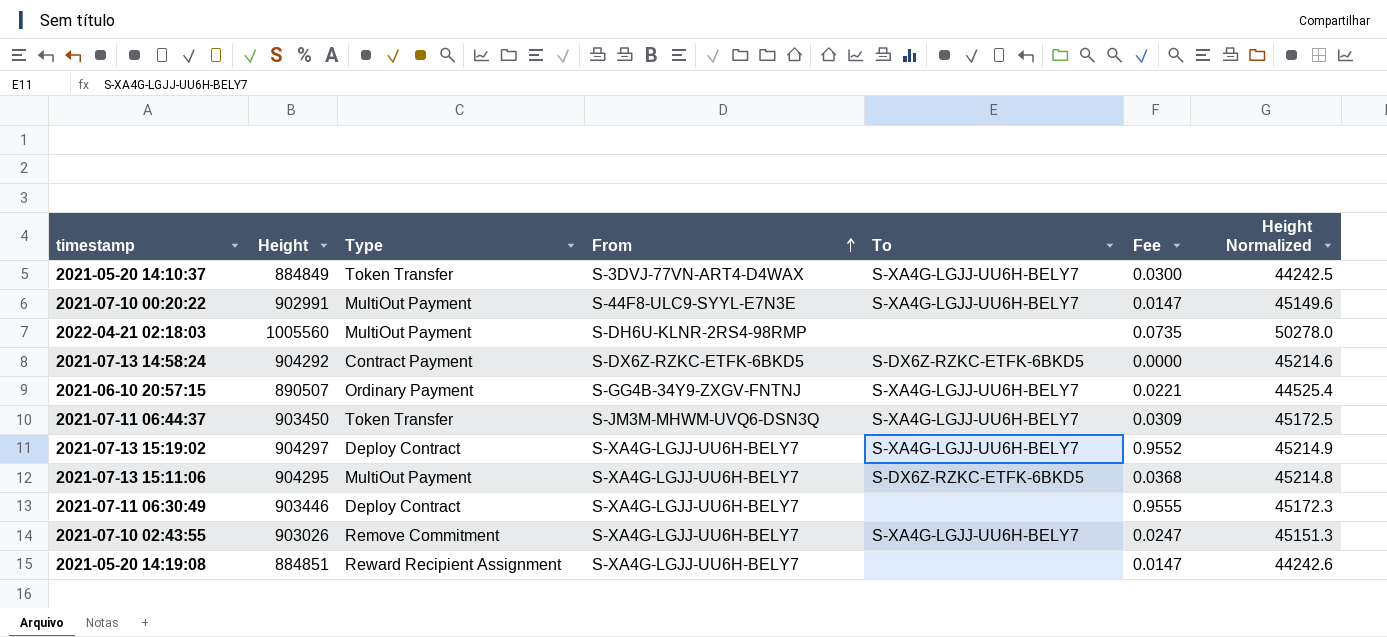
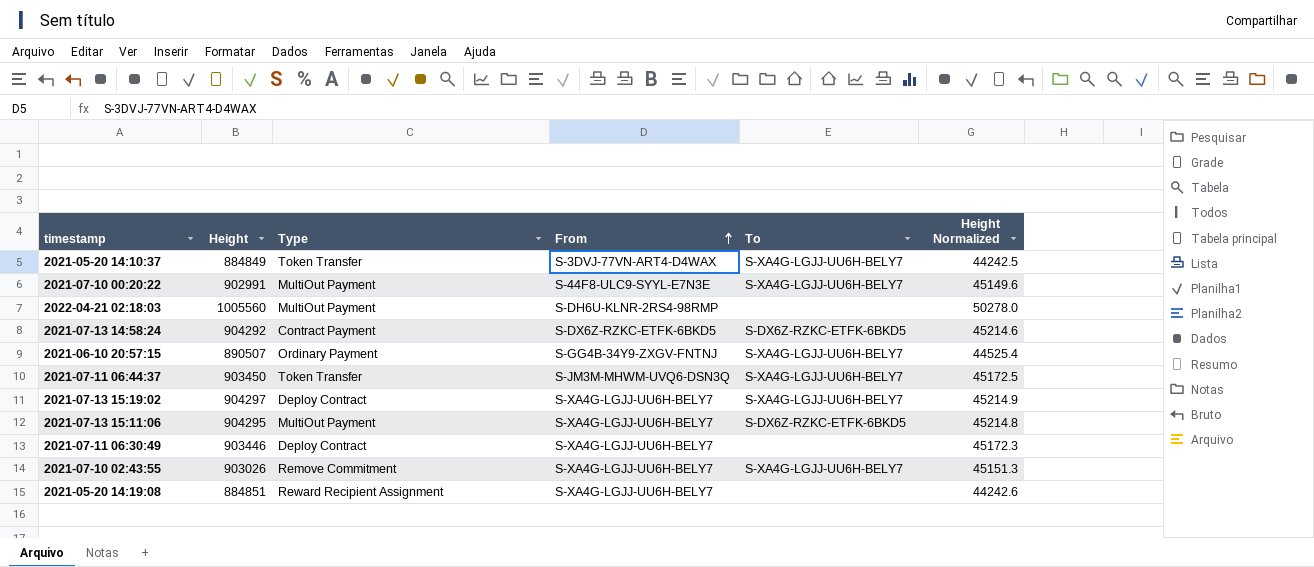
column Fee | position: 6 -> none

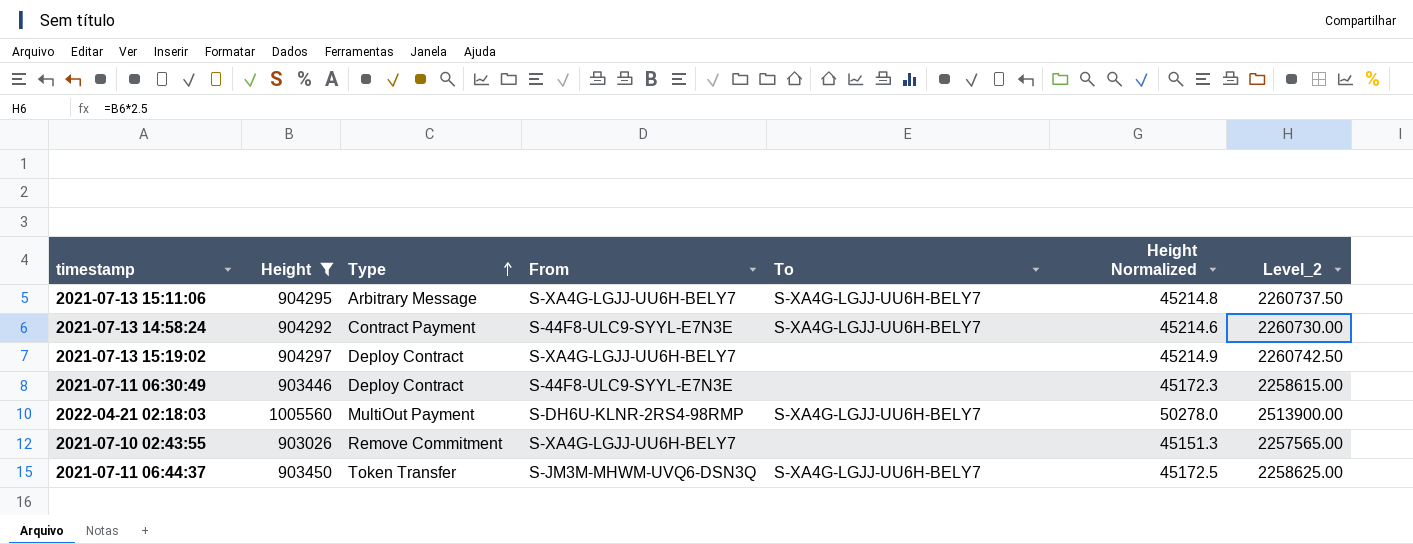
filter: none -> Height >= 903026
row order: From ascending -> Type ascending
column Level_2 | formula: none -> [Height] * 2.5
2021-07-13 15:11:06 | Type: MultiOut Payment -> Arbitrary Message
2021-07-13 15:11:06 | To: S-DX6Z-RZKC-ETFK-6BKD5 -> S-XA4G-LGJJ-UU6H-BELY7
2021-07-13 14:58:24 | From: S-DX6Z-RZKC-ETFK-6BKD5 -> S-44F8-ULC9-SYYL-E7N3E
2021-07-13 14:58:24 | To: S-DX6Z-RZKC-ETFK-6BKD5 -> S-XA4G-LGJJ-UU6H-BELY7
2021-07-13 15:19:02 | To: S-XA4G-LGJJ-UU6H-BELY7 -> none
2021-07-11 06:30:49 | From: S-XA4G-LGJJ-UU6H-BELY7 -> S-44F8-ULC9-SYYL-E7N3E
2022-04-21 02:18:03 | To: none -> S-XA4G-LGJJ-UU6H-BELY7
2021-07-10 02:43:55 | To: S-XA4G-LGJJ-UU6H-BELY7 -> none

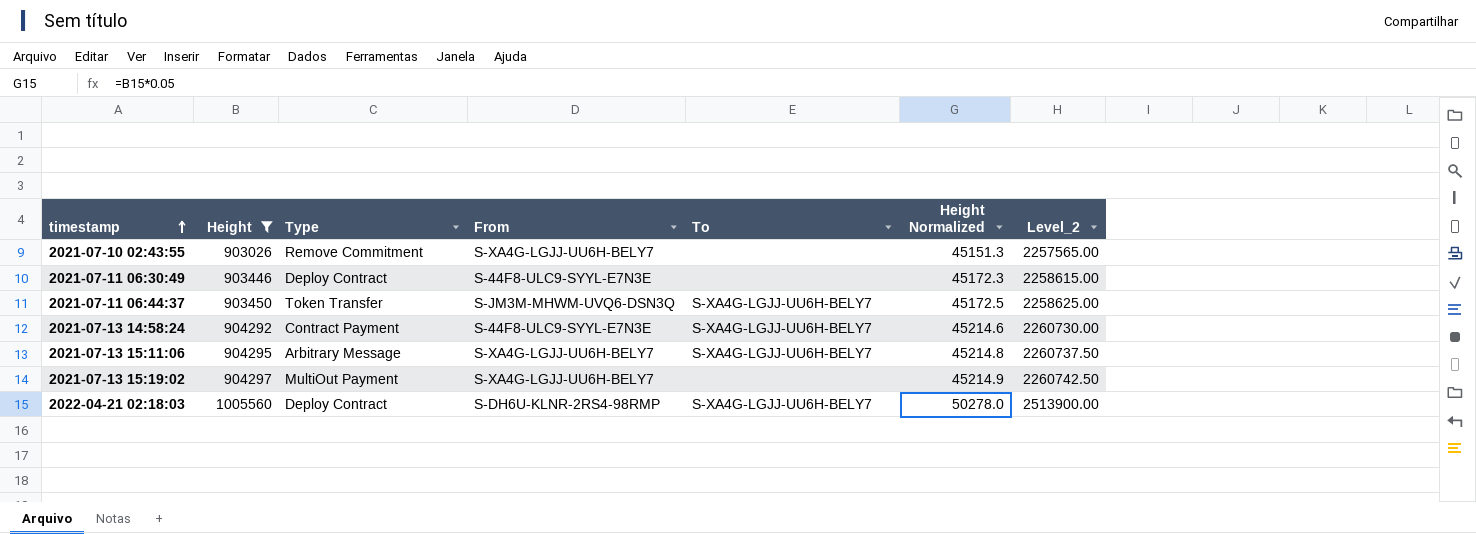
row order: Type ascending -> timestamp ascending
2021-07-13 15:19:02 | Type: Deploy Contract -> MultiOut Payment
2022-04-21 02:18:03 | Type: MultiOut Payment -> Deploy Contract

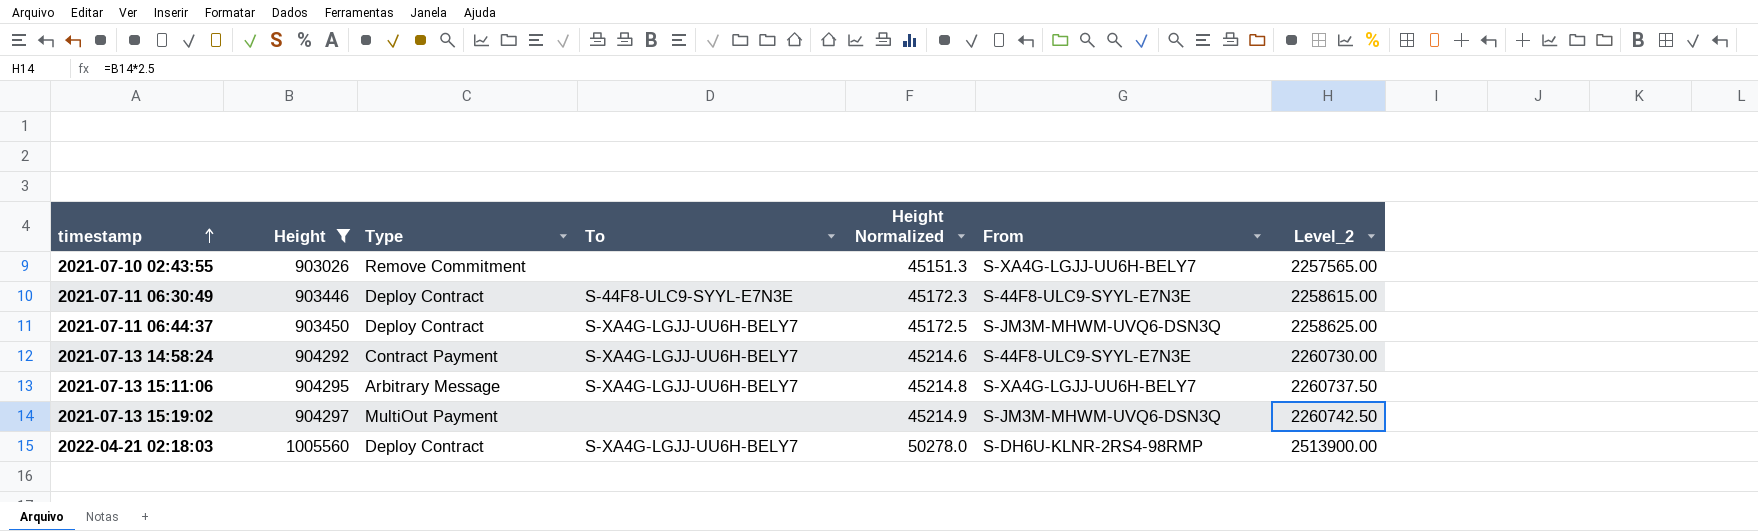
column From | position: 4 -> 6
2021-07-11 06:30:49 | To: none -> S-44F8-ULC9-SYYL-E7N3E
2021-07-11 06:44:37 | Type: Token Transfer -> Deploy Contract
2021-07-13 15:19:02 | From: S-XA4G-LGJJ-UU6H-BELY7 -> S-JM3M-MHWM-UVQ6-DSN3Q

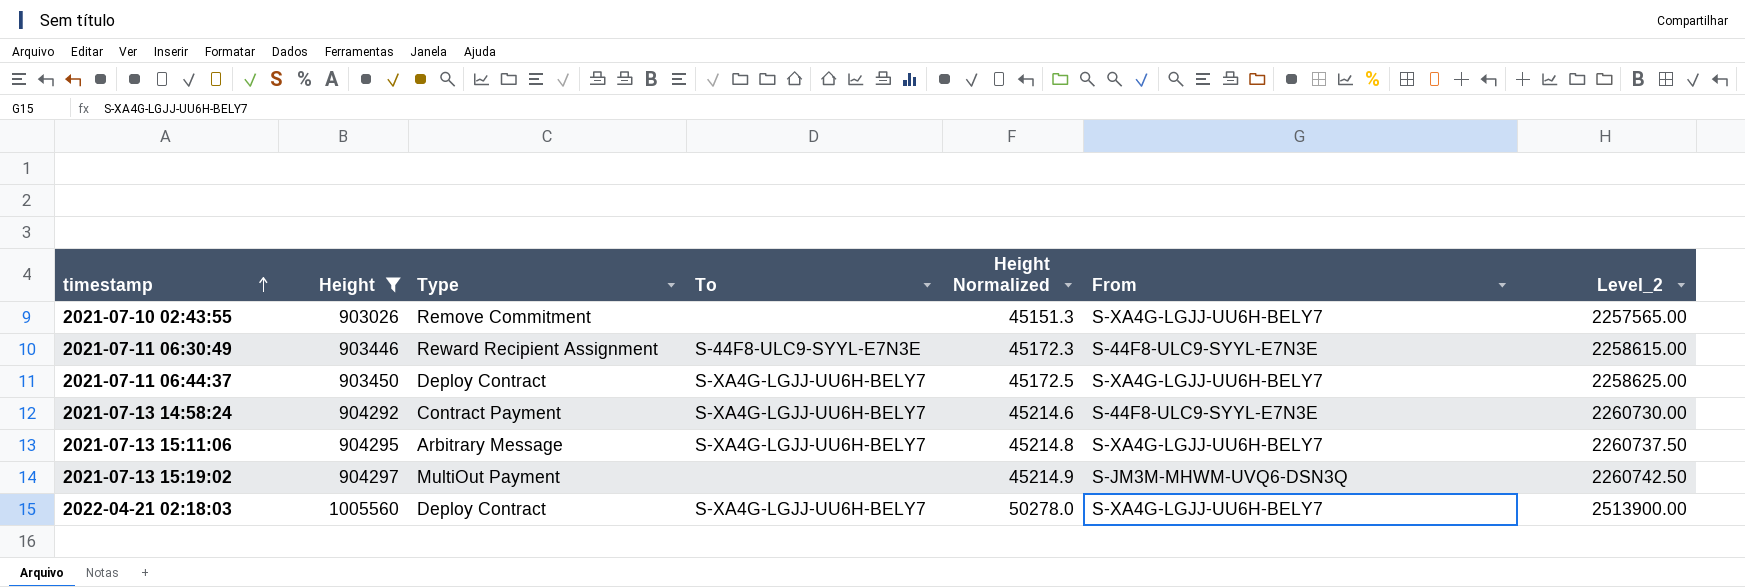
2021-07-11 06:30:49 | Type: Deploy Contract -> Reward Recipient Assignment
2021-07-11 06:44:37 | From: S-JM3M-MHWM-UVQ6-DSN3Q -> S-XA4G-LGJJ-UU6H-BELY7
2022-04-21 02:18:03 | From: S-DH6U-KLNR-2RS4-98RMP -> S-XA4G-LGJJ-UU6H-BELY7

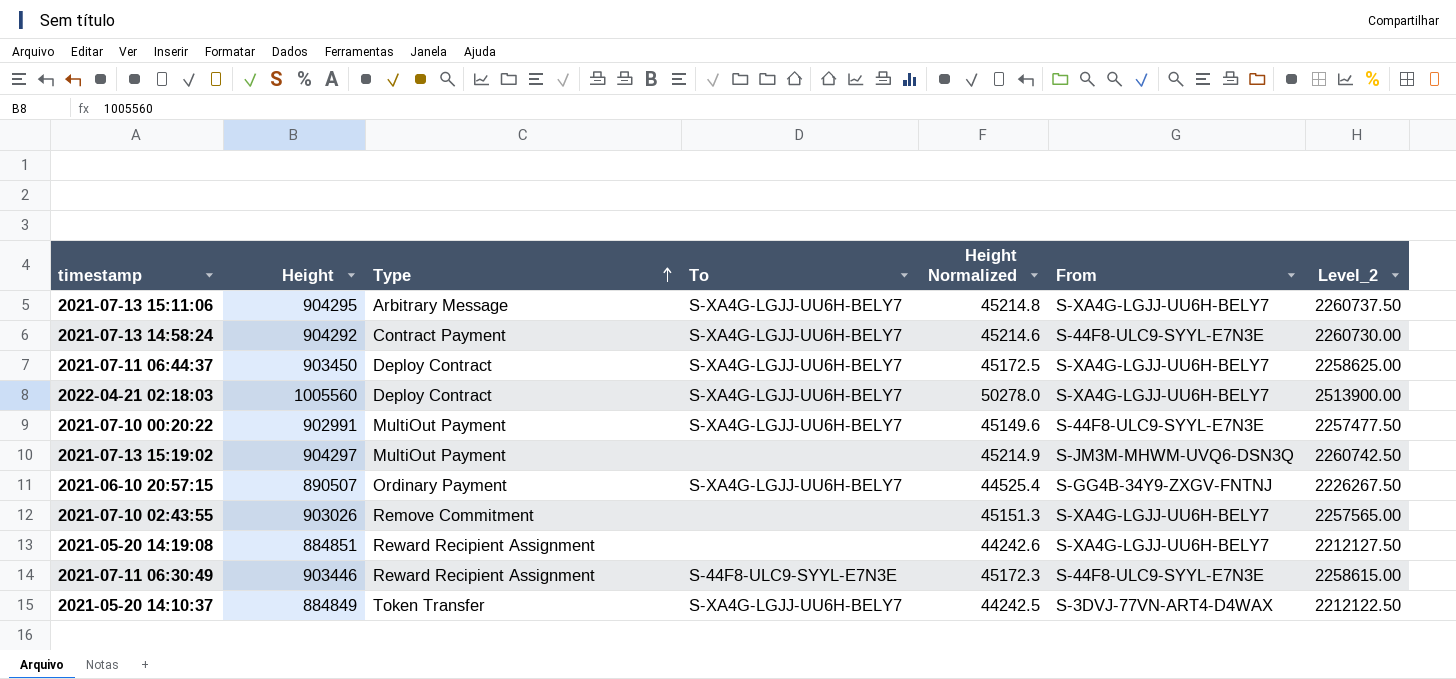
filter: Height >= 903026 -> none
row order: timestamp ascending -> Type ascending

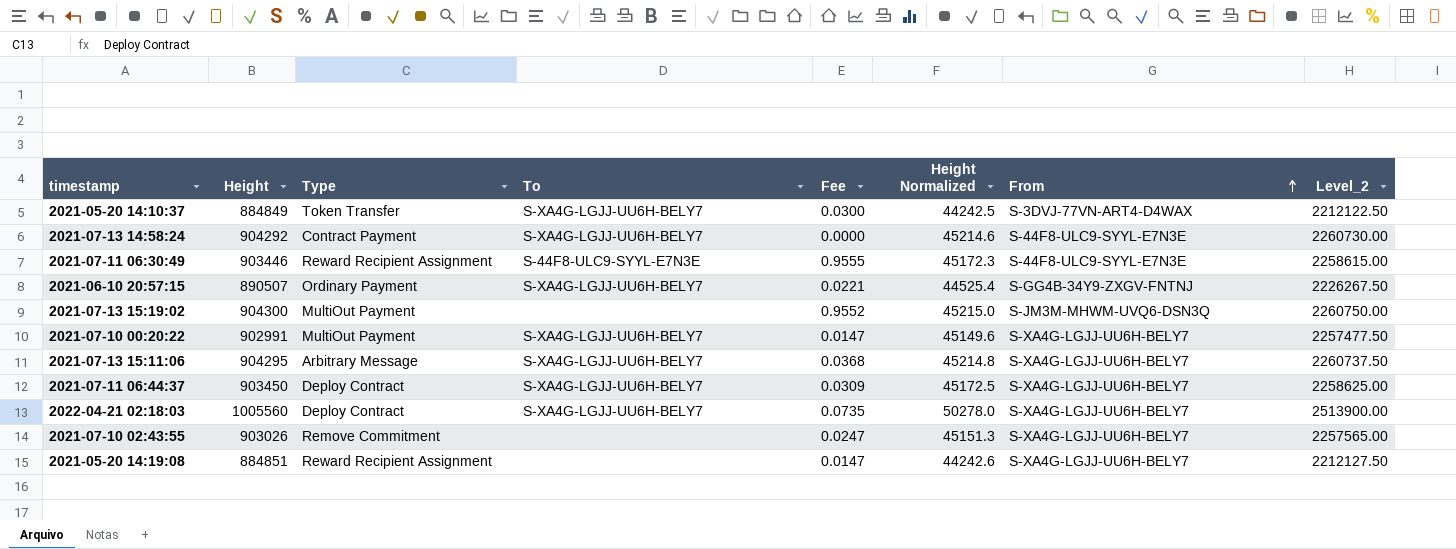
row order: Type ascending -> From ascending
column Fee | position: none -> 5
2021-07-13 15:19:02 | Height: 904297 -> 904300
2021-07-13 15:19:02 | Height Normalized: 45214.9 -> 45215.0
2021-07-13 15:19:02 | Level_2: 2260742.50 -> 2260750.00
2021-07-10 00:20:22 | From: S-44F8-ULC9-SYYL-E7N3E -> S-XA4G-LGJJ-UU6H-BELY7

